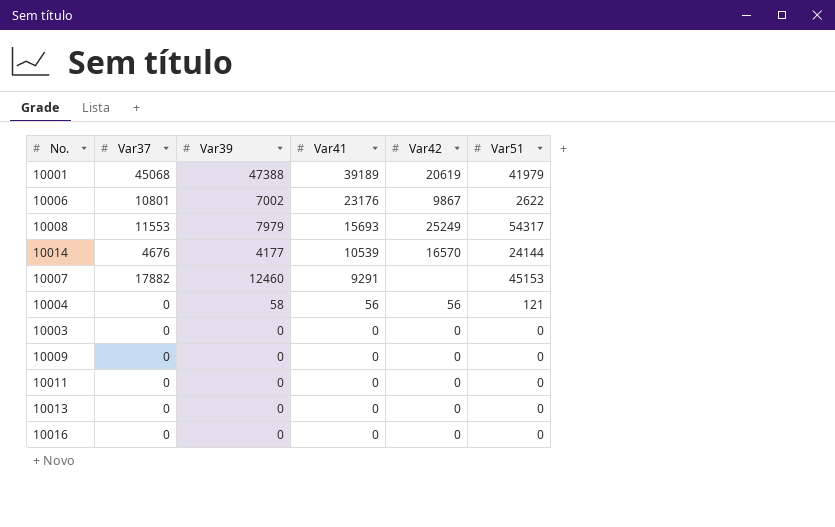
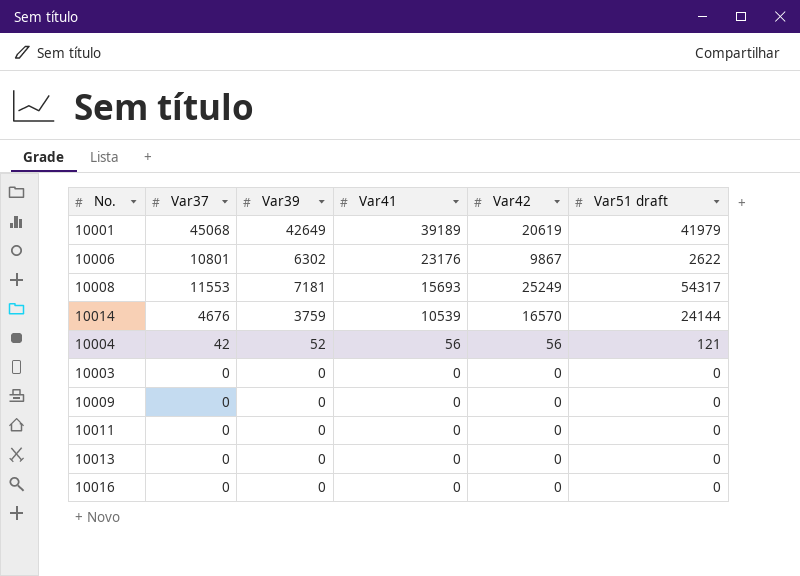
column name: Var51 -> Var51 draft
row 10007: 17882 | 12460 | 9291 | none | 45153 -> none
10001 | Var39: 47388 -> 42649
10006 | Var39: 7002 -> 6302
10008 | Var39: 7979 -> 7181
10014 | Var39: 4177 -> 3759
10004 | Var37: 0 -> 42
10004 | Var39: 58 -> 52

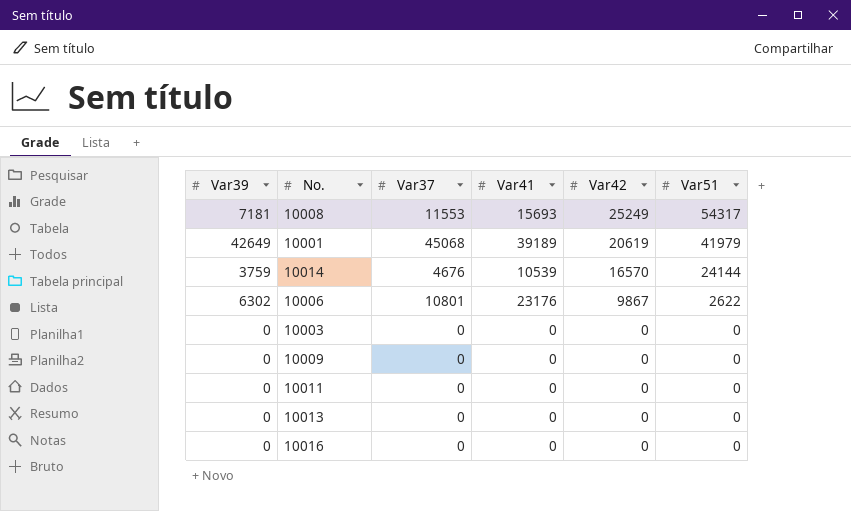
row order: Var41 descending -> Var42 descending
column Var39 | position: 3 -> 1
column name: Var51 draft -> Var51
row 10004: 42 | 52 | 56 | 56 | 121 -> none

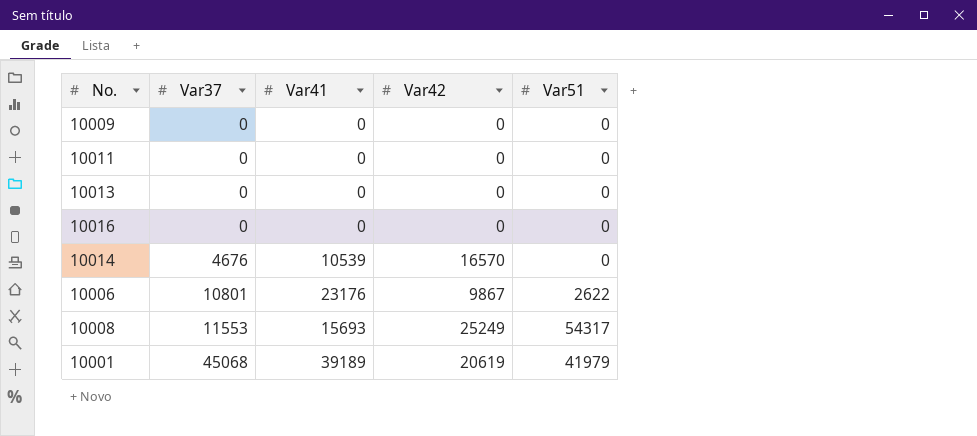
row order: Var42 descending -> Var37 ascending
column Var39 | position: 1 -> none
row 10003: 0 | 0 | 0 | 0 | 0 -> none
10014 | Var51: 24144 -> 0

